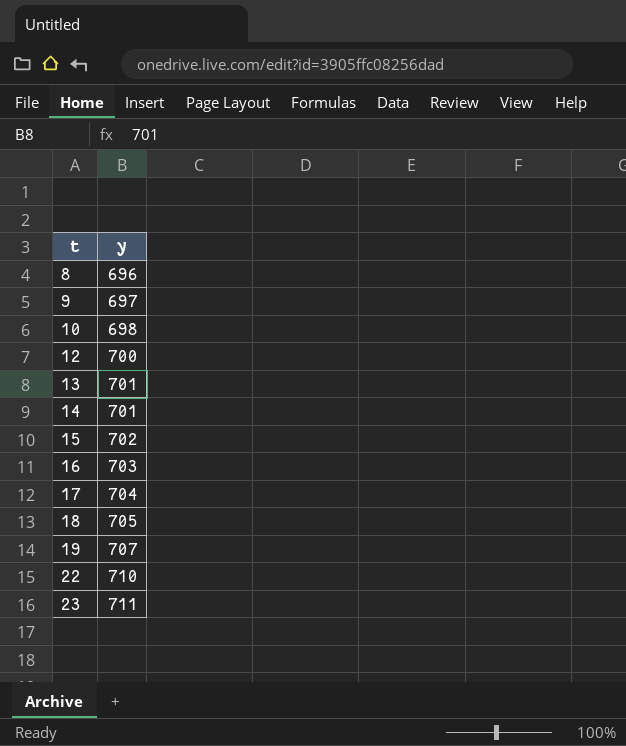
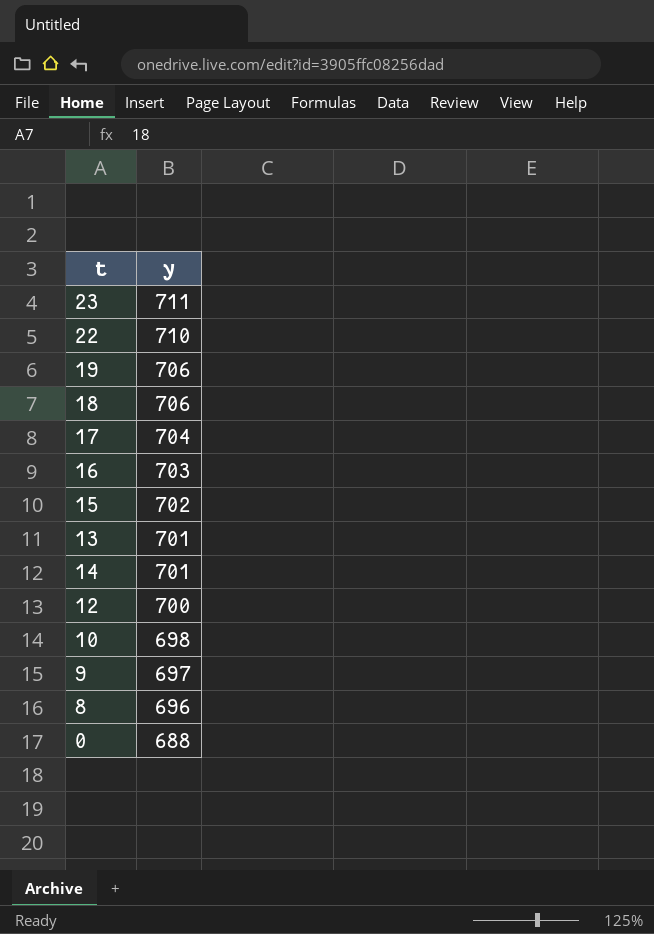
row order: t ascending -> y descending
19 | y: 707 -> 706
18 | y: 705 -> 706
row 0: none -> 688

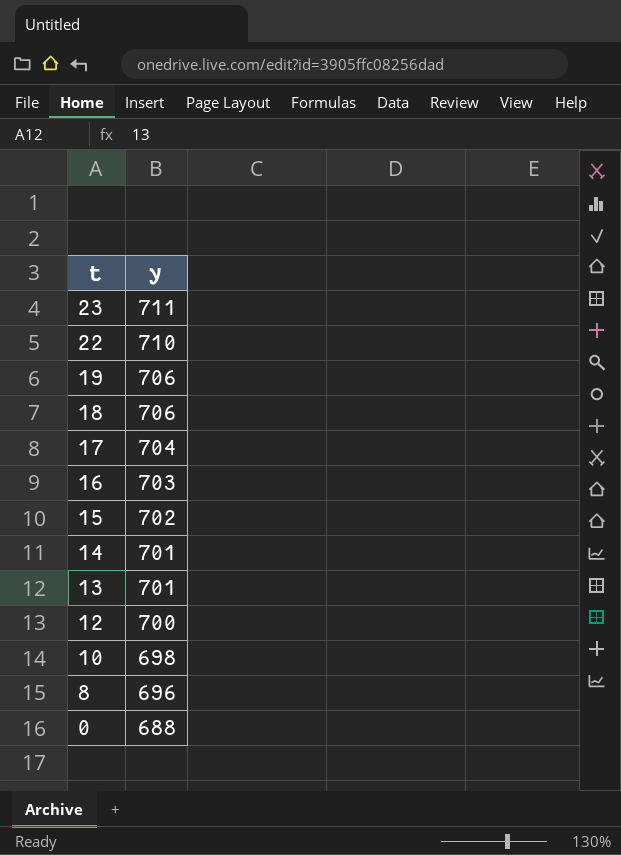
row order: y descending -> t descending
row 9: 697 -> none

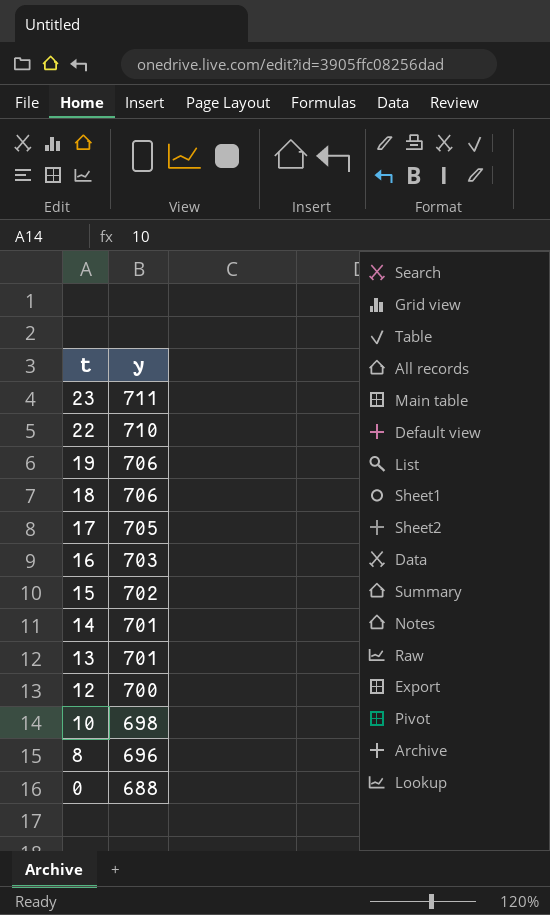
17 | y: 704 -> 705

